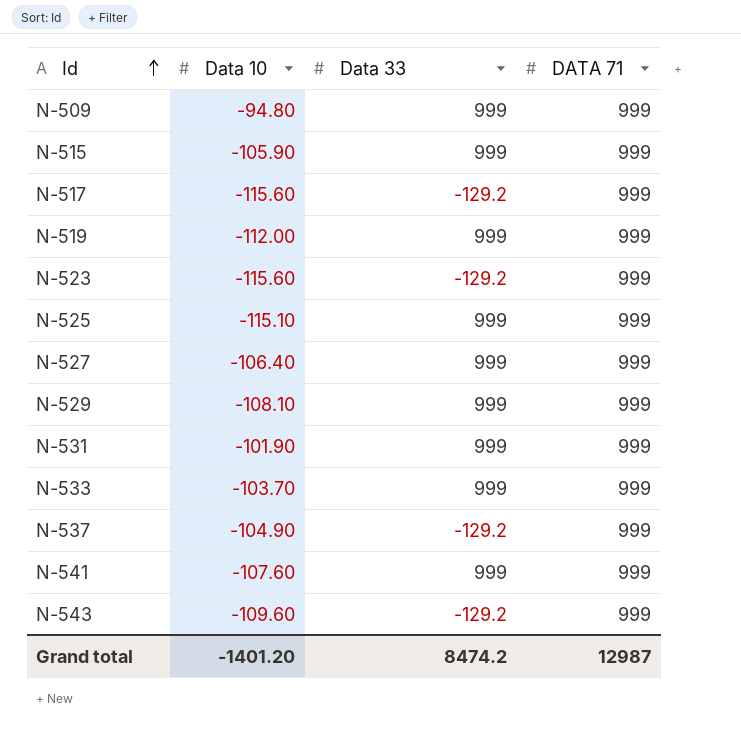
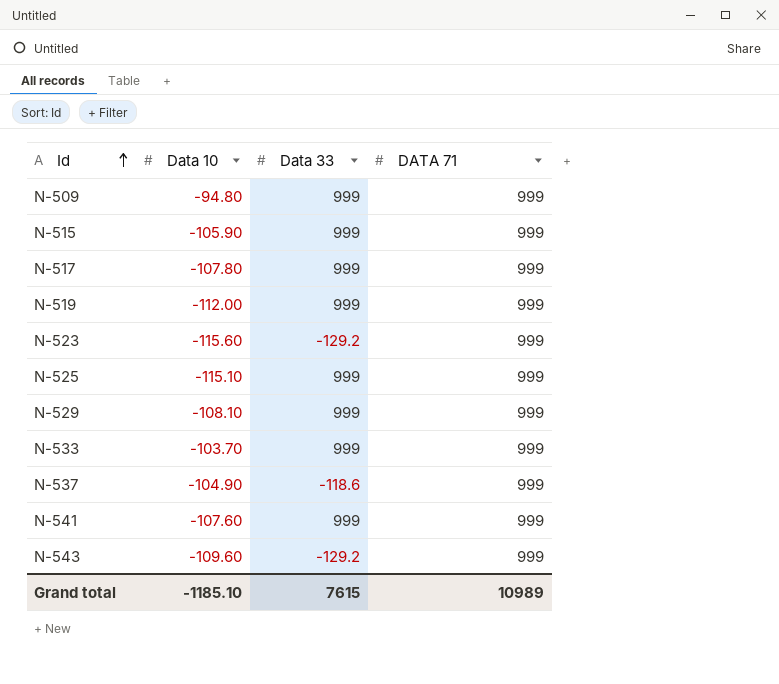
row N-527: -106.40 | 999 | 999 -> none
row N-531: -101.90 | 999 | 999 -> none
N-517 | Data 10: -115.60 -> -107.80
N-517 | Data 33: -129.2 -> 999
N-537 | Data 33: -129.2 -> -118.6
Grand total | Data 10: -1401.20 -> -1185.10
Grand total | Data 33: 8474.2 -> 7615
Grand total | DATA 71: 12987 -> 10989

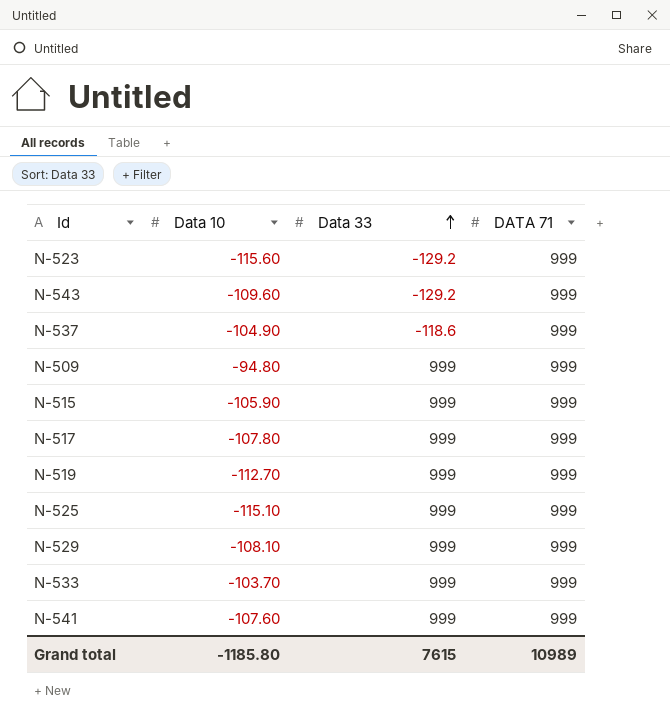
row order: Id ascending -> Data 33 ascending
N-519 | Data 10: -112.00 -> -112.70
Grand total | Data 10: -1185.10 -> -1185.80

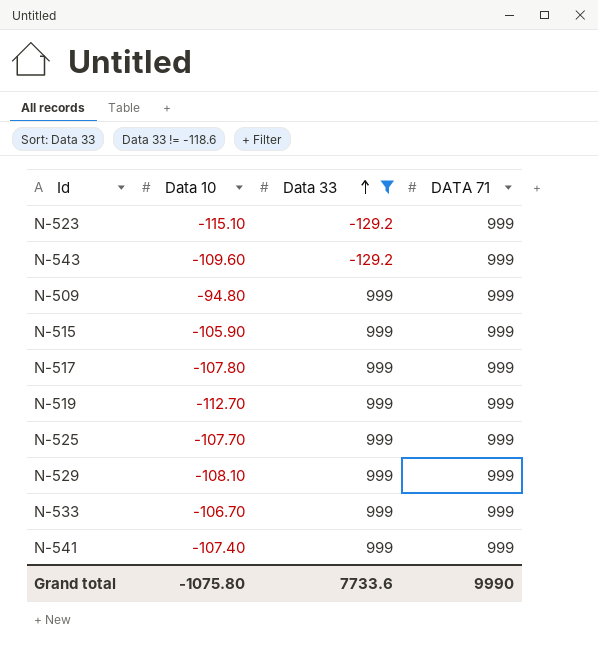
filter: none -> Data 33 != -118.6
N-523 | Data 10: -115.60 -> -115.10
N-525 | Data 10: -115.10 -> -107.70
N-533 | Data 10: -103.70 -> -106.70
N-541 | Data 10: -107.60 -> -107.40
Grand total | Data 10: -1185.80 -> -1075.80
Grand total | Data 33: 7615 -> 7733.6
Grand total | DATA 71: 10989 -> 9990

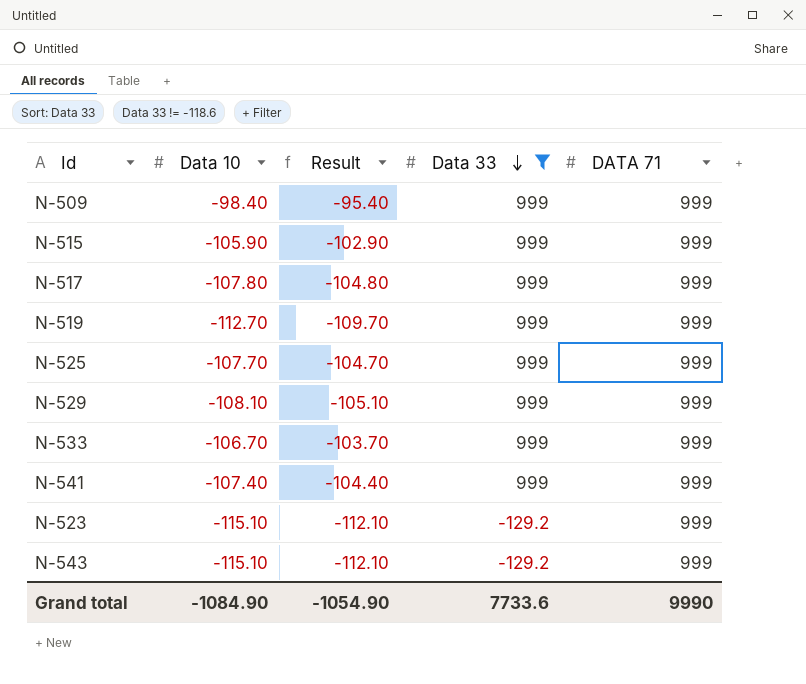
row order: Data 33 ascending -> Data 33 descending
column Result | formula: none -> [Data 10] + 3
N-509 | Data 10: -94.80 -> -98.40
N-543 | Data 10: -109.60 -> -115.10
Grand total | Data 10: -1075.80 -> -1084.90

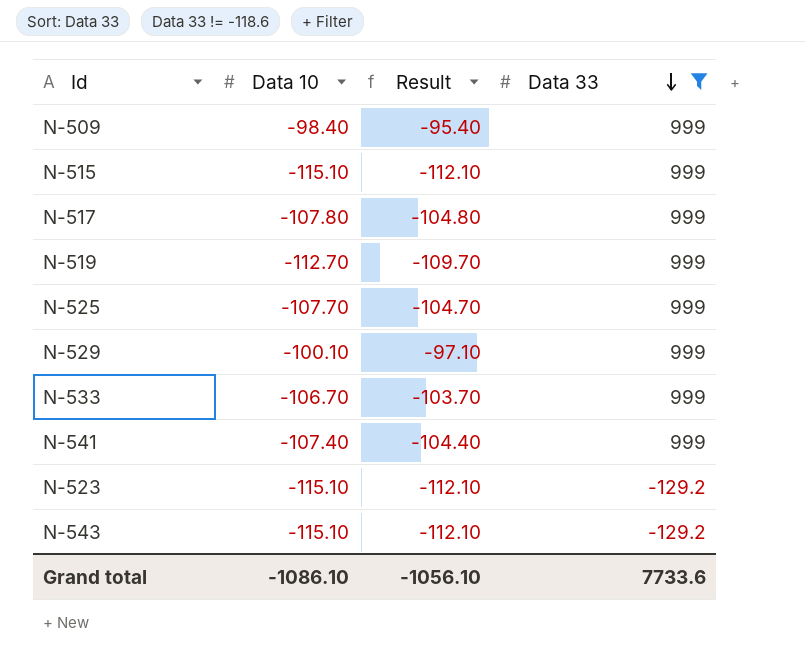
column DATA 71 | position: 5 -> none
N-515 | Data 10: -105.90 -> -115.10
N-515 | Result: -102.90 -> -112.10
N-529 | Data 10: -108.10 -> -100.10
N-529 | Result: -105.10 -> -97.10
Grand total | Data 10: -1084.90 -> -1086.10
Grand total | Result: -1054.90 -> -1056.10

